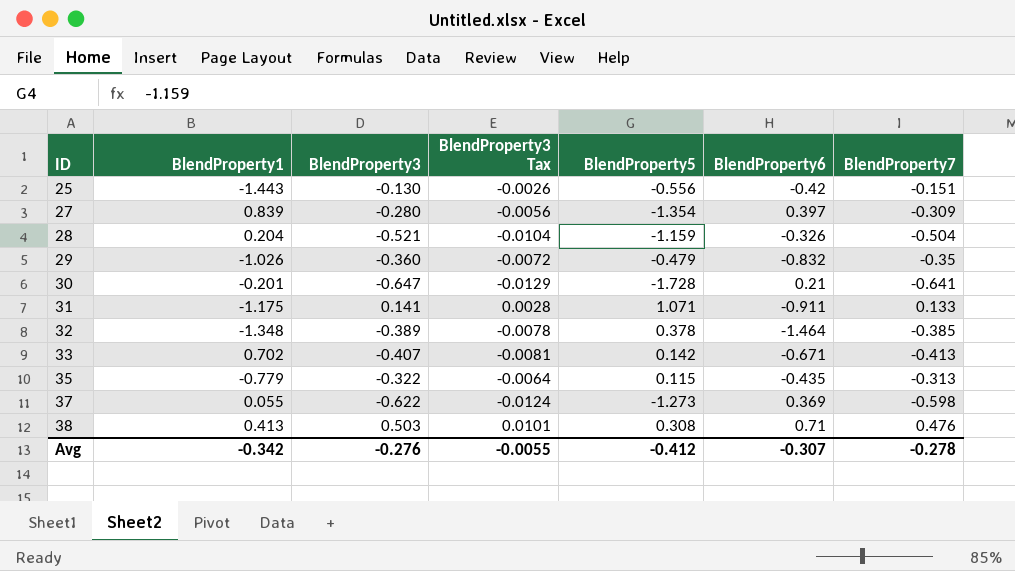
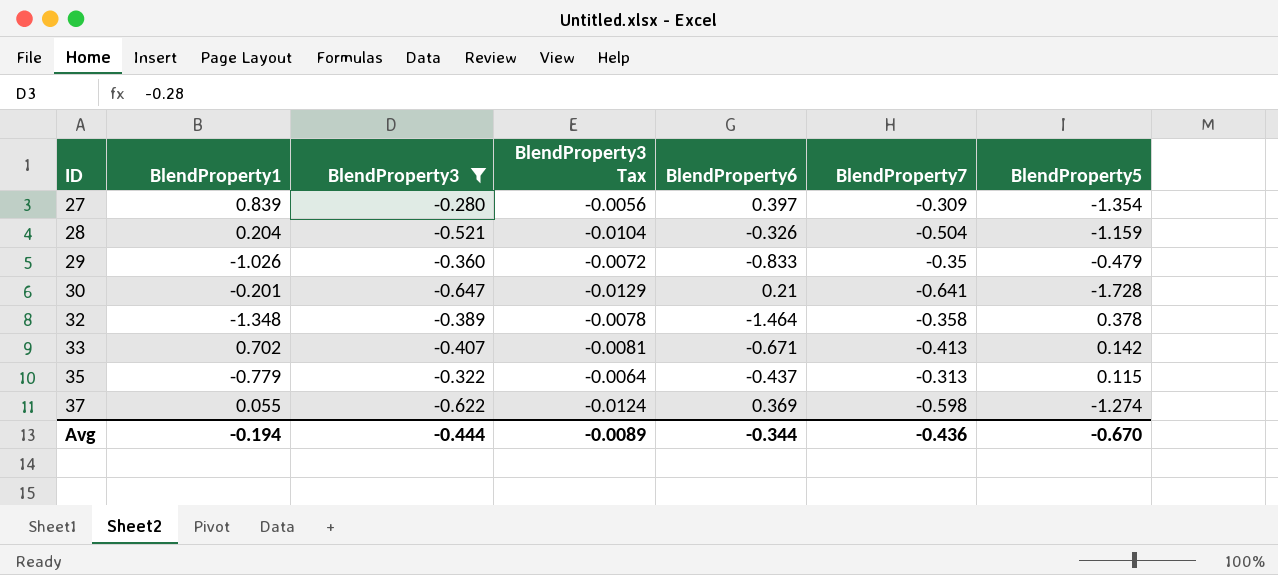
filter: none -> BlendProperty3 <= -0.280
column BlendProperty5 | position: 5 -> 7
29 | BlendProperty6: -0.832 -> -0.833
32 | BlendProperty7: -0.385 -> -0.358
35 | BlendProperty6: -0.435 -> -0.437
37 | BlendProperty5: -1.273 -> -1.274
Avg | BlendProperty1: -0.342 -> -0.194
Avg | BlendProperty3: -0.276 -> -0.444
Avg | BlendProperty3 Tax: -0.0055 -> -0.0089
Avg | BlendProperty6: -0.307 -> -0.344
Avg | BlendProperty7: -0.278 -> -0.436
Avg | BlendProperty5: -0.412 -> -0.670

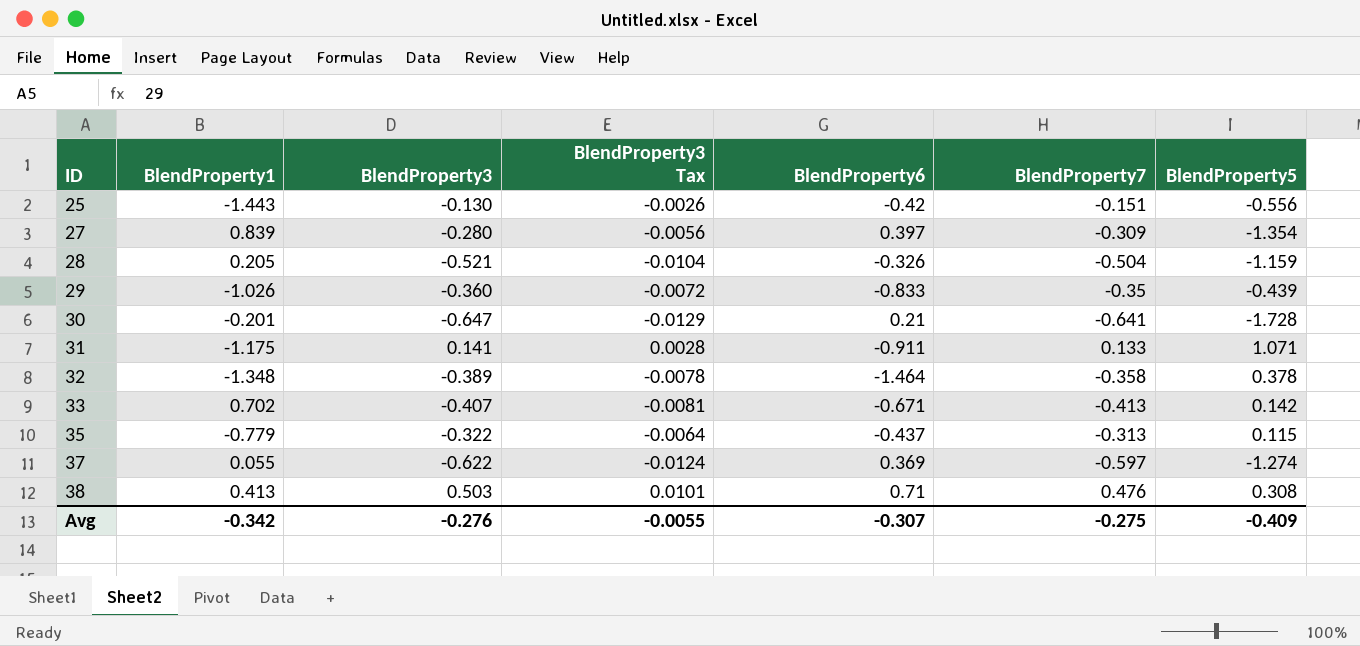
filter: BlendProperty3 <= -0.280 -> none
28 | BlendProperty1: 0.204 -> 0.205
29 | BlendProperty5: -0.479 -> -0.439
37 | BlendProperty7: -0.598 -> -0.597
Avg | BlendProperty1: -0.194 -> -0.342
Avg | BlendProperty3: -0.444 -> -0.276
Avg | BlendProperty3 Tax: -0.0089 -> -0.0055
Avg | BlendProperty6: -0.344 -> -0.307
Avg | BlendProperty7: -0.436 -> -0.275
Avg | BlendProperty5: -0.670 -> -0.409

